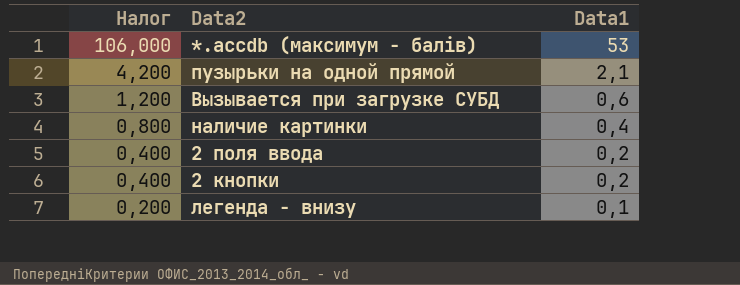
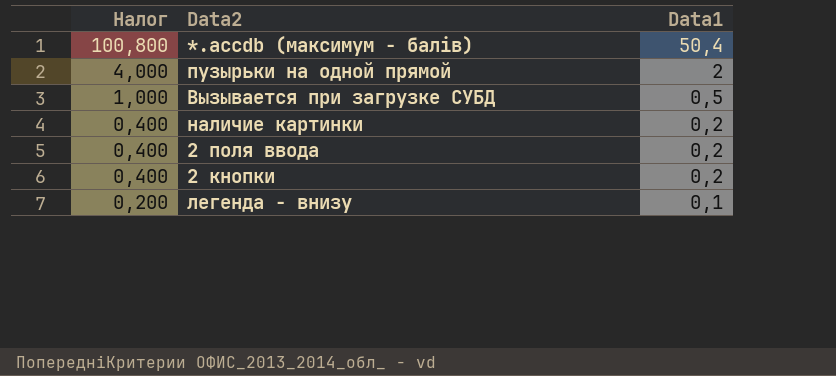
*.accdb (максимум - балів) | Налог: 106,000 -> 100,800
*.accdb (максимум - балів) | Data1: 53 -> 50,4
пузырьки на одной прямой | Налог: 4,200 -> 4,000
пузырьки на одной прямой | Data1: 2,1 -> 2
Вызывается при загрузке СУБД | Налог: 1,200 -> 1,000
Вызывается при загрузке СУБД | Data1: 0,6 -> 0,5
наличие картинки | Налог: 0,800 -> 0,400
наличие картинки | Data1: 0,4 -> 0,2

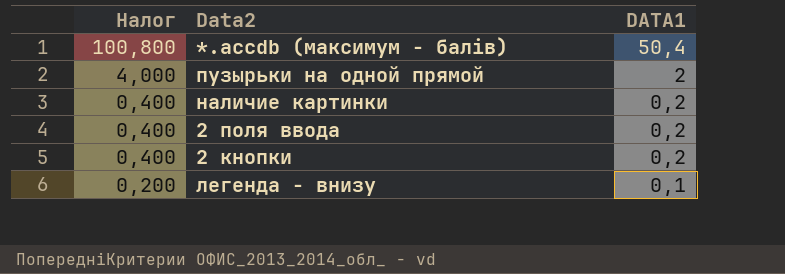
column name: Data1 -> DATA1
row Вызывается при загрузке СУБД: 1,000 | 0,5 -> none

